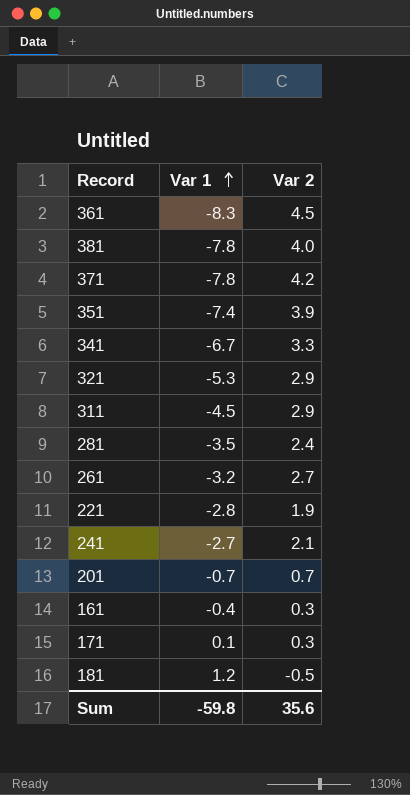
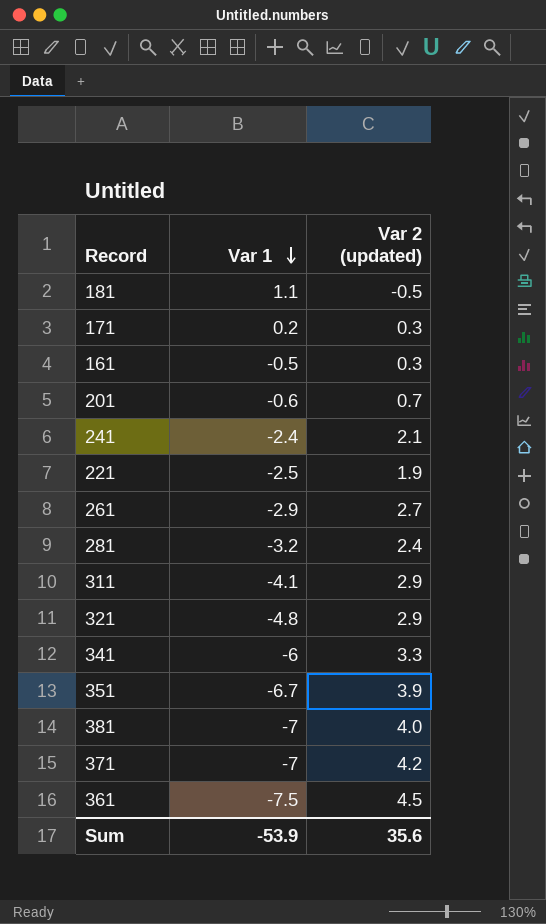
row order: Var 1 ascending -> Var 1 descending
column name: Var 2 -> Var 2 (updated)
181 | Var 1: 1.2 -> 1.1
171 | Var 1: 0.1 -> 0.2
161 | Var 1: -0.4 -> -0.5
201 | Var 1: -0.7 -> -0.6
241 | Var 1: -2.7 -> -2.4
221 | Var 1: -2.8 -> -2.5
261 | Var 1: -3.2 -> -2.9
281 | Var 1: -3.5 -> -3.2
311 | Var 1: -4.5 -> -4.1
321 | Var 1: -5.3 -> -4.8
341 | Var 1: -6.7 -> -6
351 | Var 1: -7.4 -> -6.7
381 | Var 1: -7.8 -> -7
371 | Var 1: -7.8 -> -7
361 | Var 1: -8.3 -> -7.5
Sum | Var 1: -59.8 -> -53.9

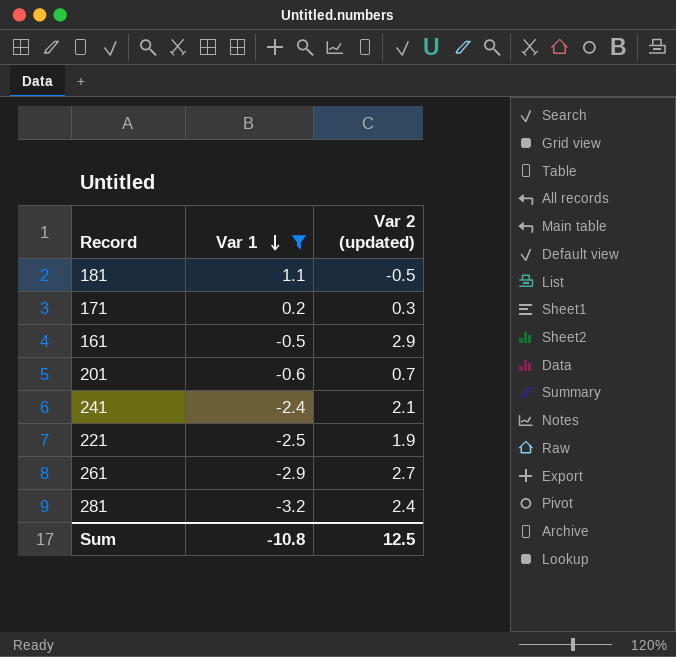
filter: none -> Var 1 >= -3.2
161 | Var 2 (updated): 0.3 -> 2.9
Sum | Var 1: -53.9 -> -10.8
Sum | Var 2 (updated): 35.6 -> 12.5

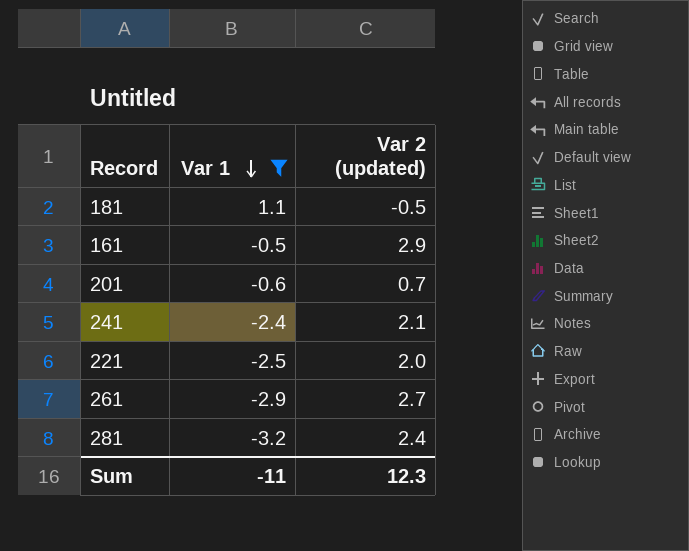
row 171: 0.2 | 0.3 -> none
221 | Var 2 (updated): 1.9 -> 2.0
Sum | Var 1: -10.8 -> -11
Sum | Var 2 (updated): 12.5 -> 12.3

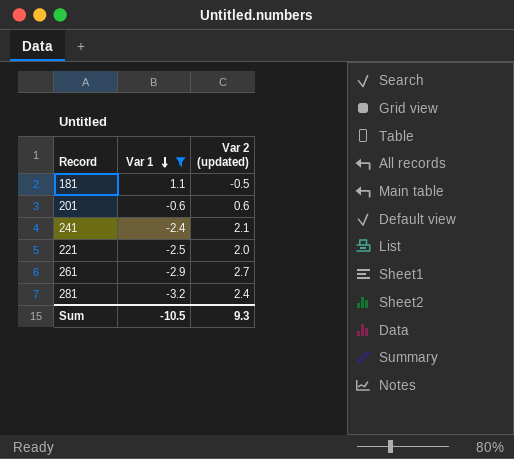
row 161: -0.5 | 2.9 -> none
201 | Var 2 (updated): 0.7 -> 0.6
Sum | Var 1: -11 -> -10.5
Sum | Var 2 (updated): 12.3 -> 9.3

